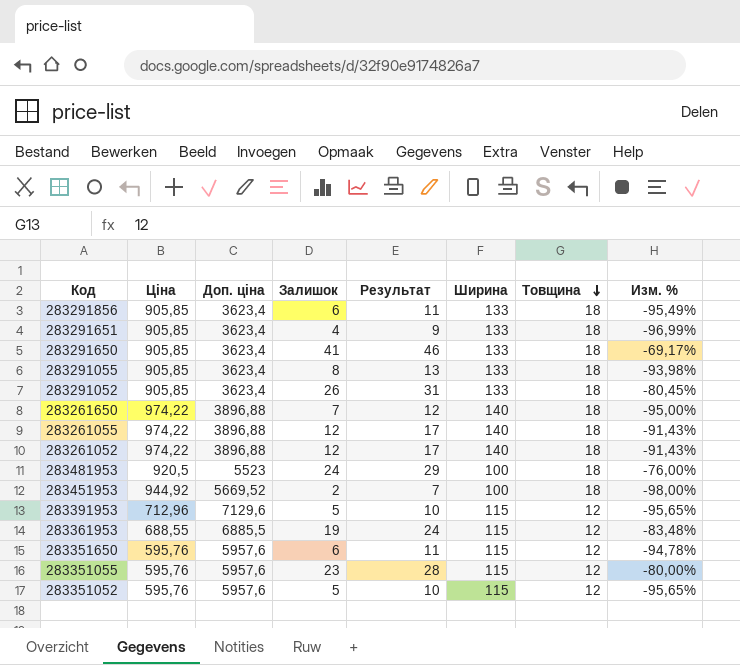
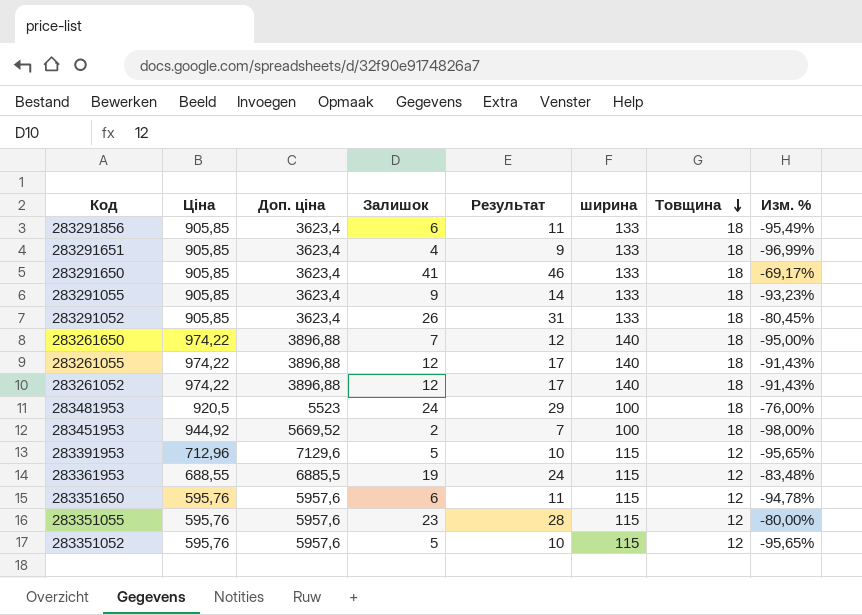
column name: Ширина -> ширина
283291055 | Залишок: 8 -> 9
283291055 | Результат: 13 -> 14
283291055 | Изм. %: -93,98% -> -93,23%

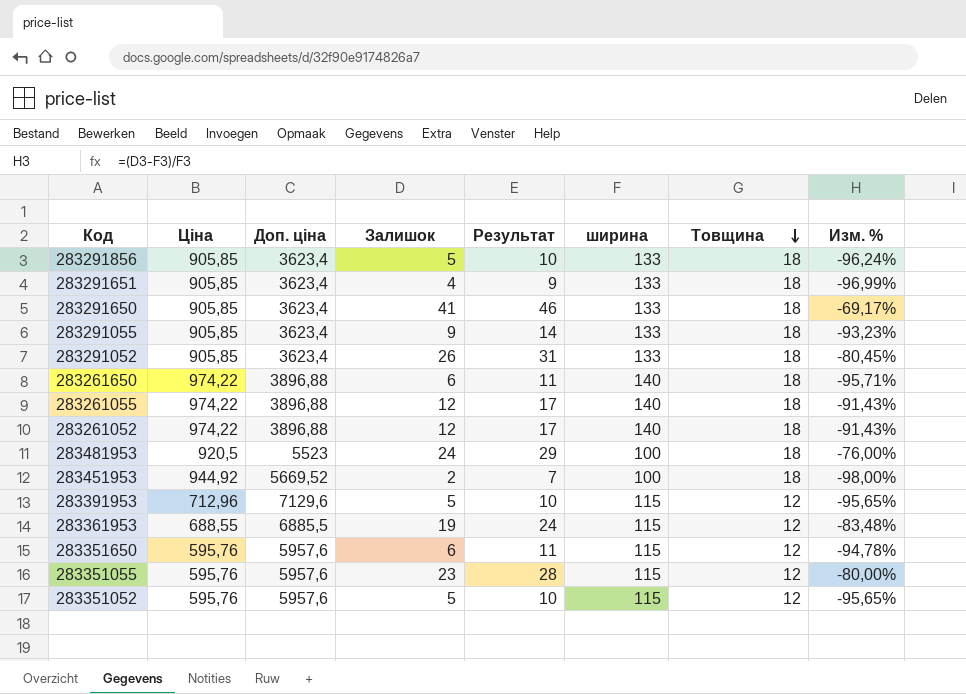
283291856 | Залишок: 6 -> 5
283291856 | Результат: 11 -> 10
283291856 | Изм. %: -95,49% -> -96,24%
283261650 | Залишок: 7 -> 6
283261650 | Результат: 12 -> 11
283261650 | Изм. %: -95,00% -> -95,71%

